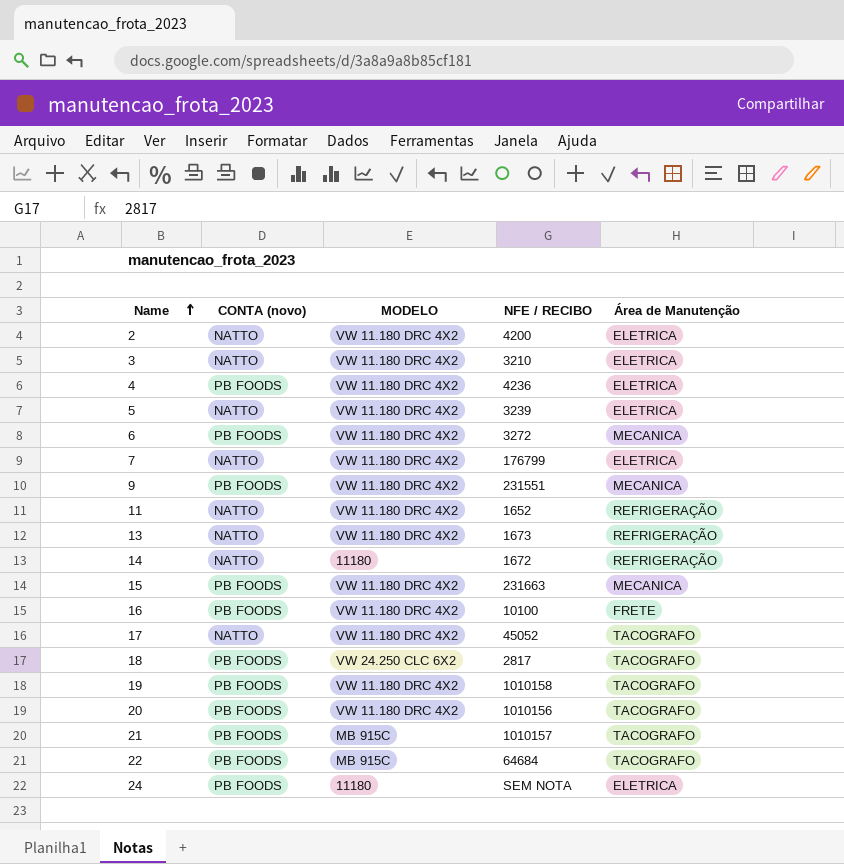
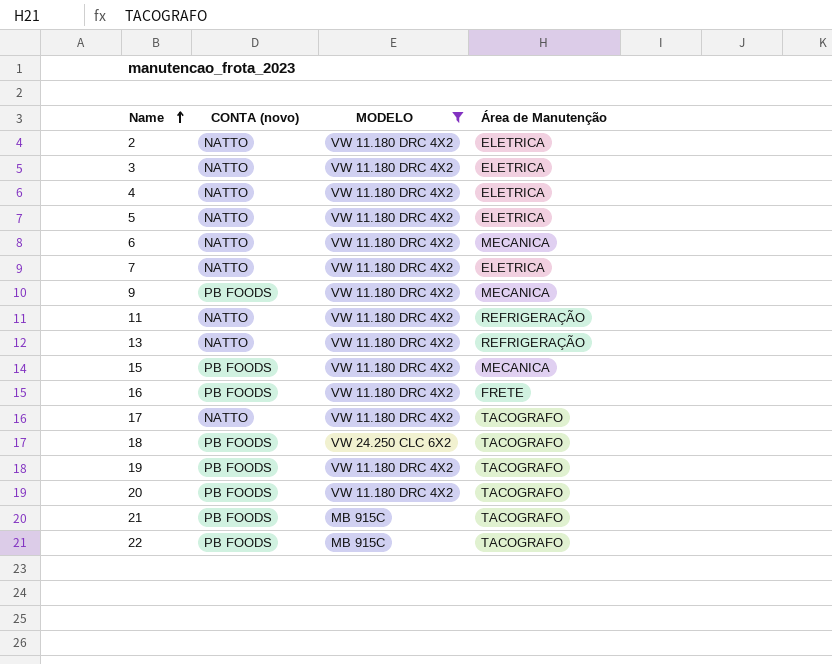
filter: none -> MODELO != 11180
column NFE / RECIBO | position: 4 -> none
4 | CONTA (novo): PB FOODS -> NATTO
6 | CONTA (novo): PB FOODS -> NATTO

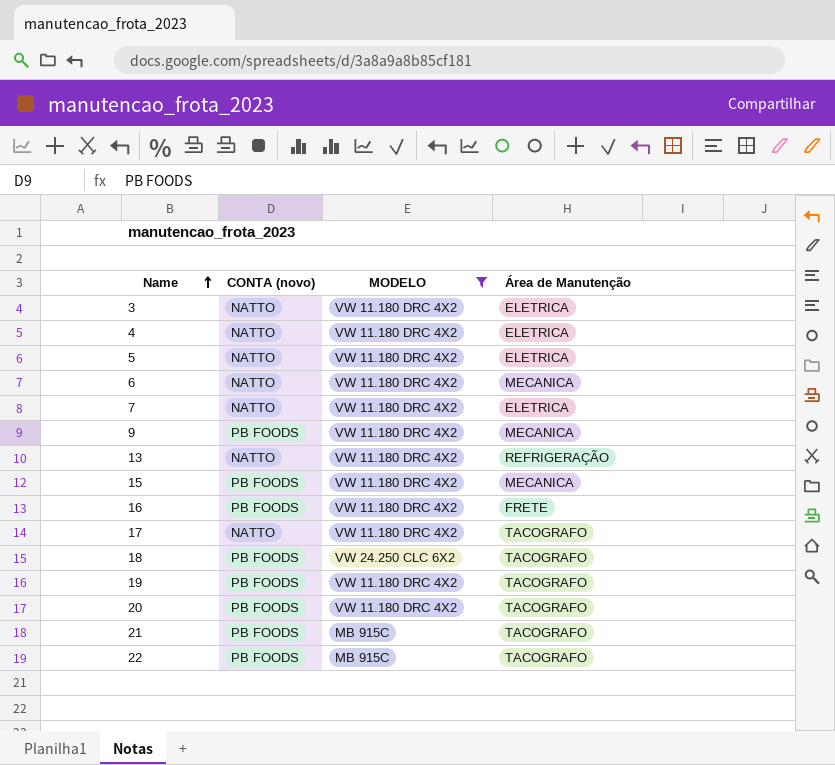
row 2: NATTO | VW 11.180 DRC 4X2 | ELETRICA -> none
row 11: NATTO | VW 11.180 DRC 4X2 | REFRIGERAÇÃO -> none

